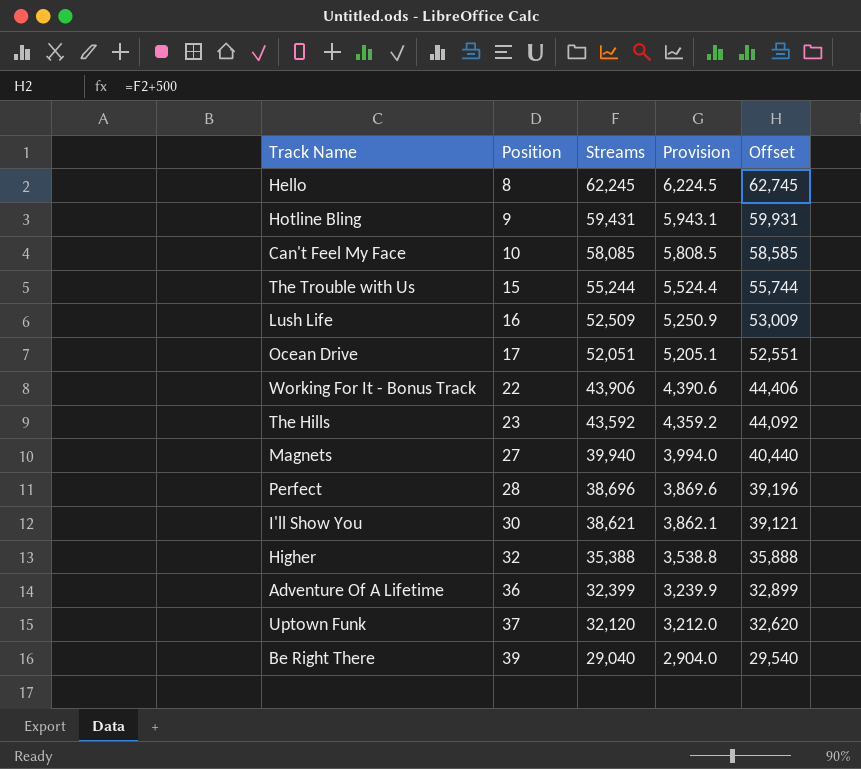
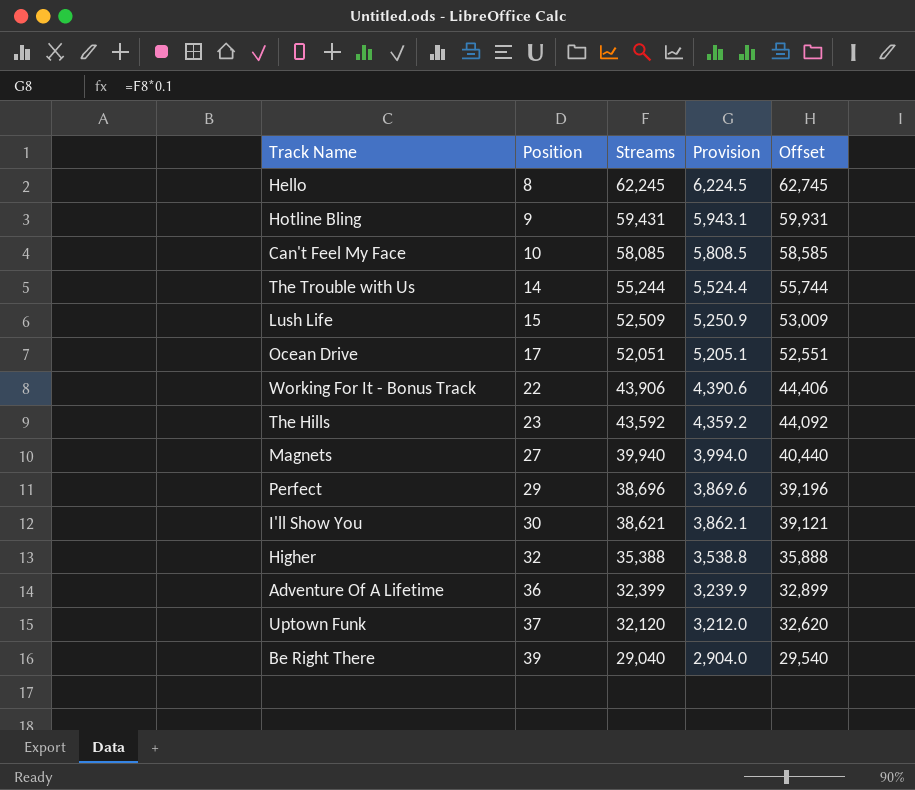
The Trouble with Us | Position: 15 -> 14
Lush Life | Position: 16 -> 15
Perfect | Position: 28 -> 29

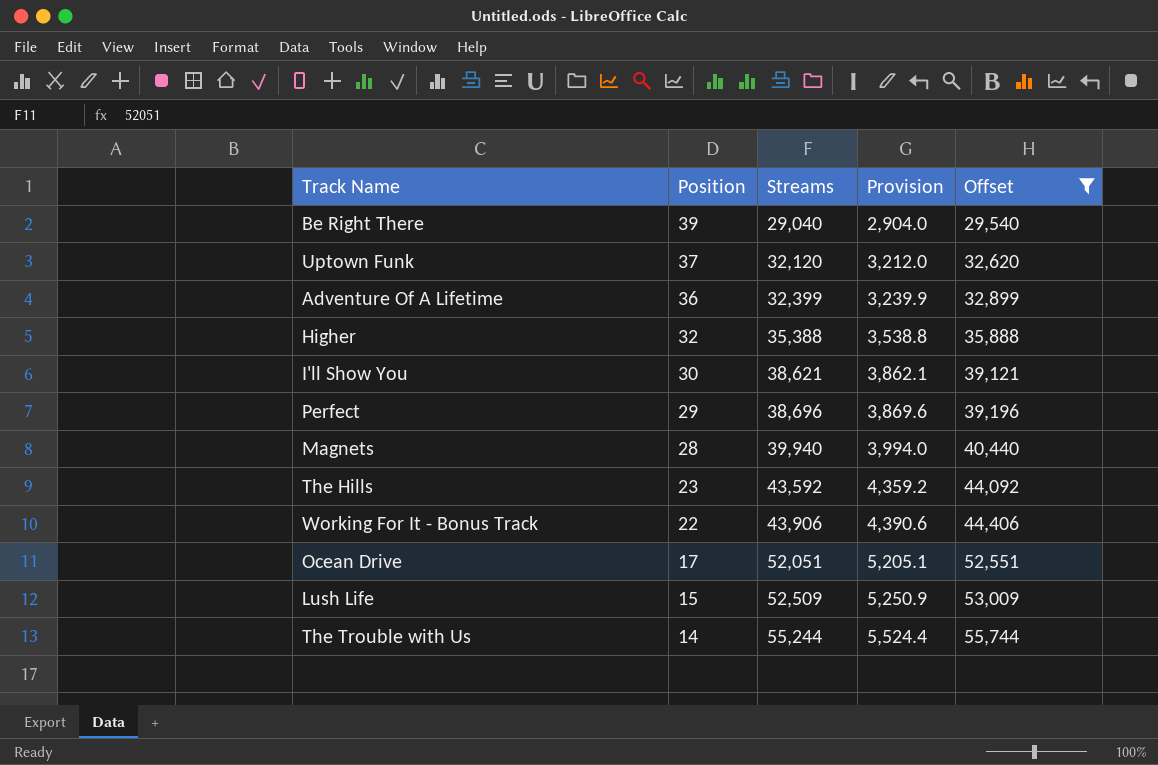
filter: none -> Offset <= 55,744
row order: Position ascending -> Position descending
Magnets | Position: 27 -> 28

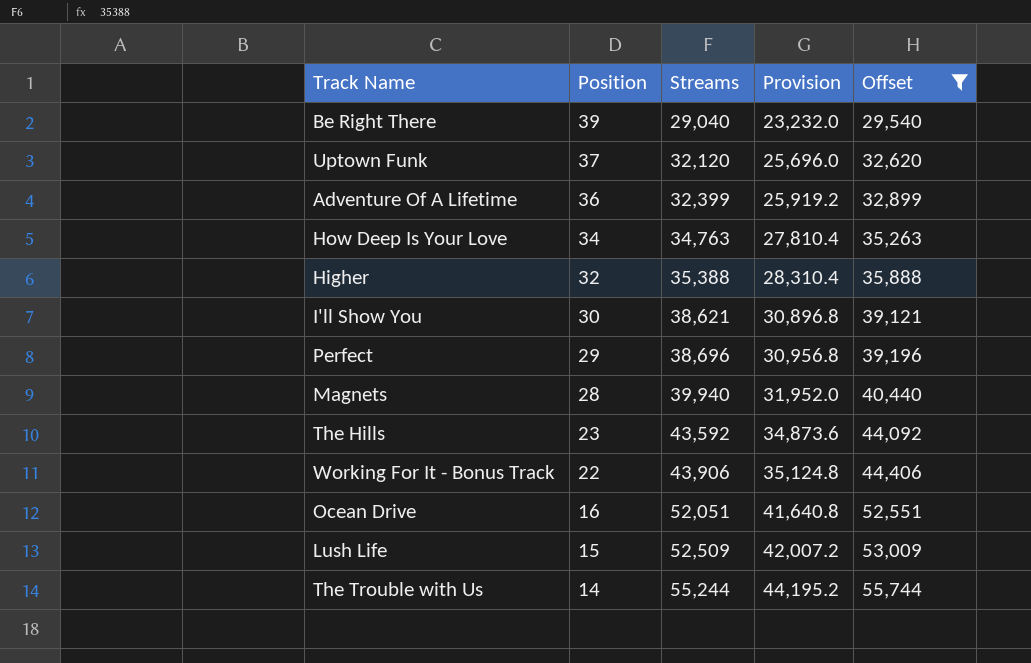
column Provision | formula: [Streams] * 0.1 -> [Streams] * 0.8
row How Deep Is Your Love: none -> 34 | 34,763 | 27,810.4 | 35,263
Ocean Drive | Position: 17 -> 16

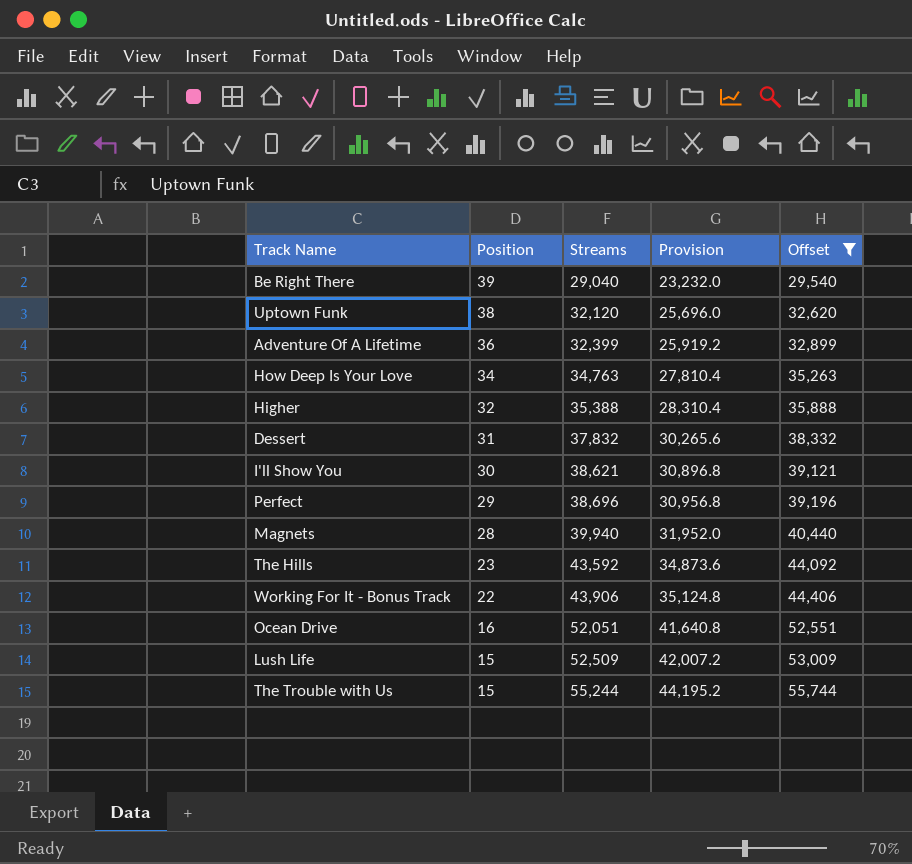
Uptown Funk | Position: 37 -> 38
row Dessert: none -> 31 | 37,832 | 30,265.6 | 38,332
The Trouble with Us | Position: 14 -> 15

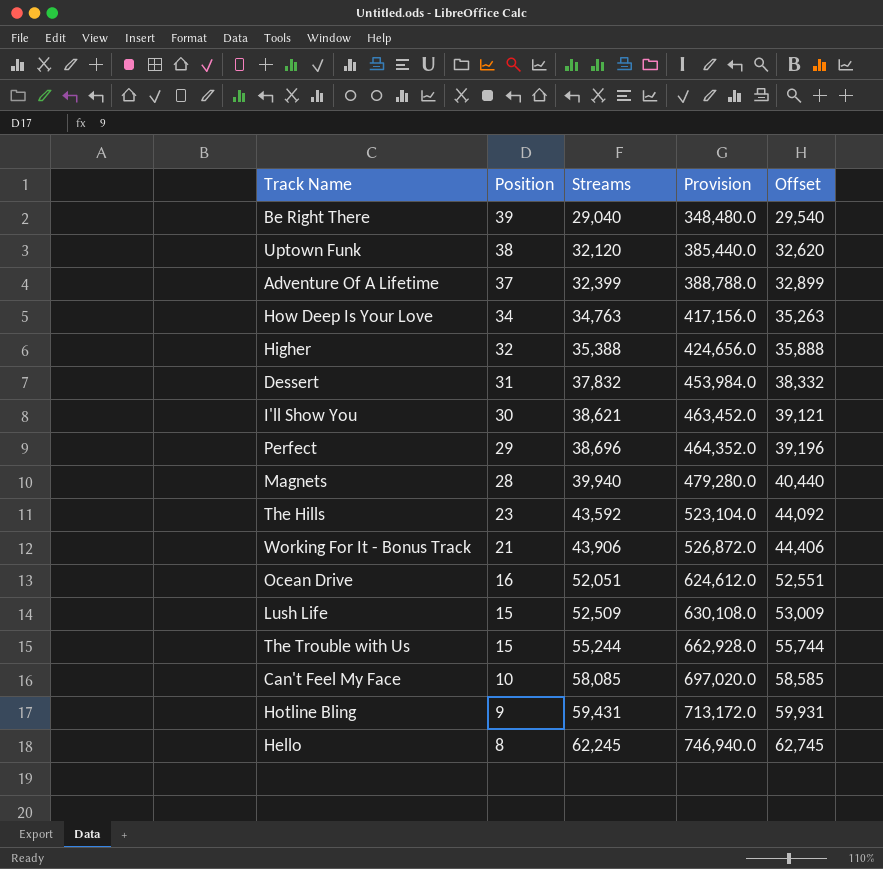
filter: Offset <= 55,744 -> none
column Provision | formula: [Streams] * 0.8 -> [Streams] * 12
Adventure Of A Lifetime | Position: 36 -> 37
Working For It - Bonus Track | Position: 22 -> 21

